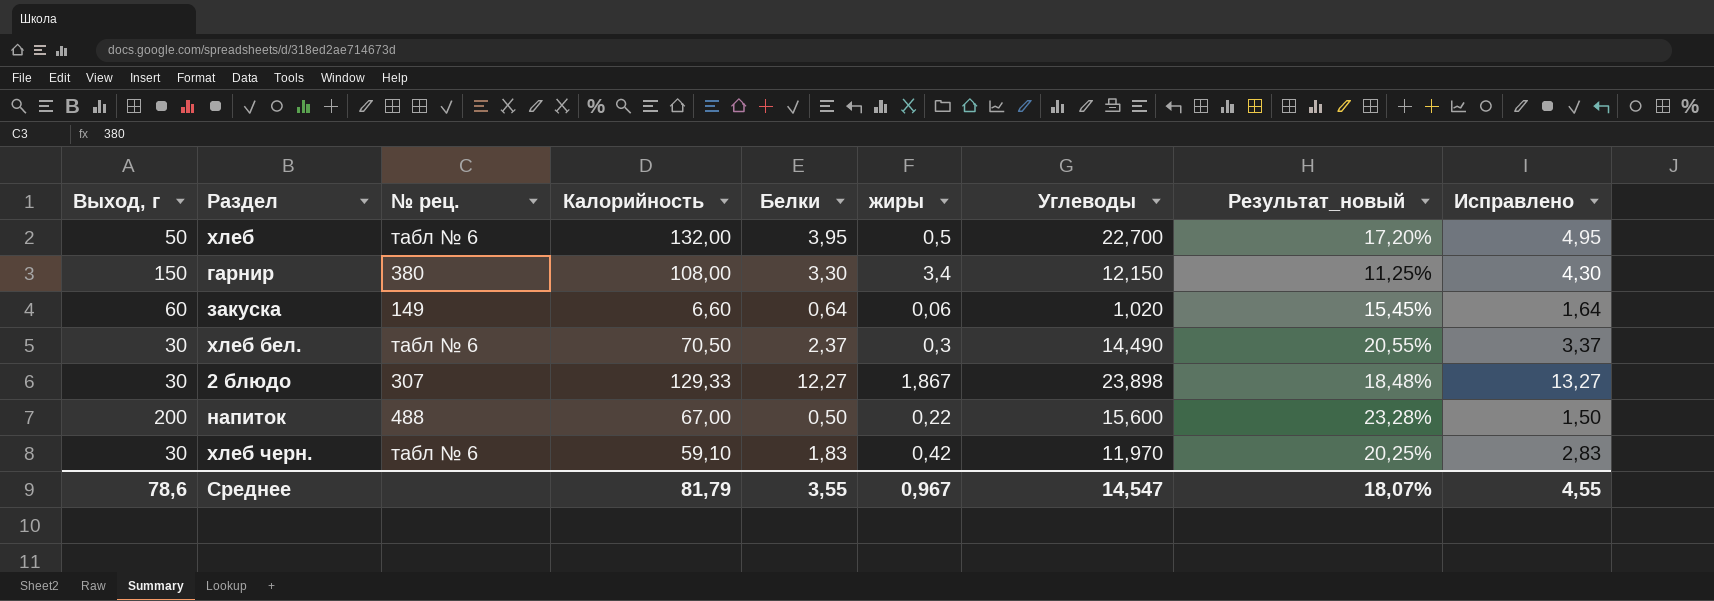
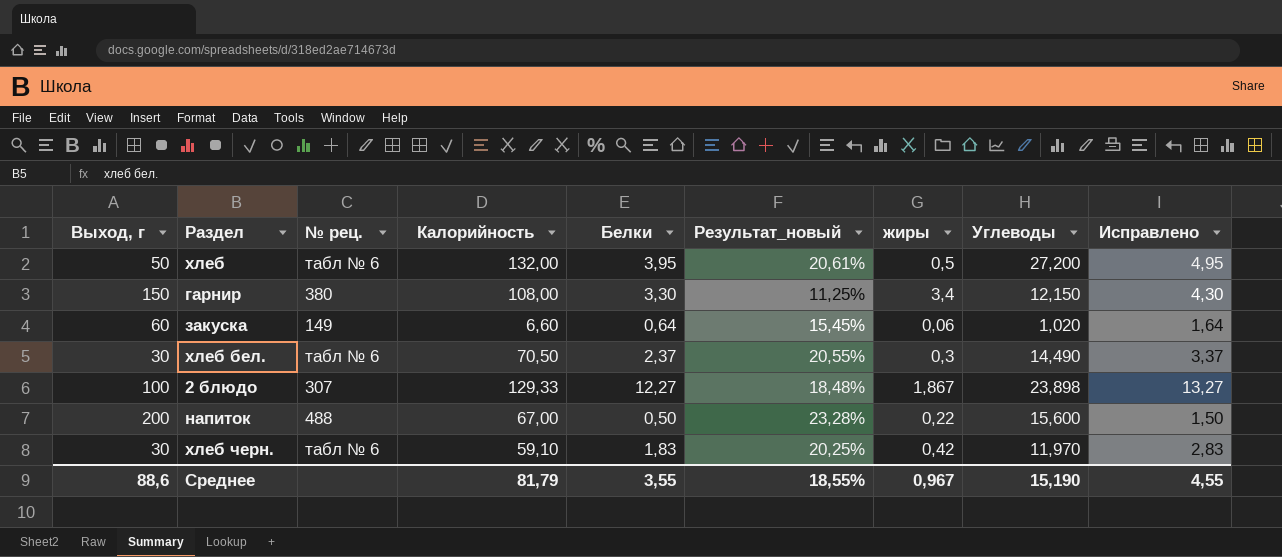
column Результат_новый | position: 8 -> 6
хлеб | Результат_новый: 17,20% -> 20,61%
хлеб | Углеводы: 22,700 -> 27,200
2 блюдо | Выход, г: 30 -> 100
Среднее | Выход, г: 78,6 -> 88,6
Среднее | Результат_новый: 18,07% -> 18,55%
Среднее | Углеводы: 14,547 -> 15,190

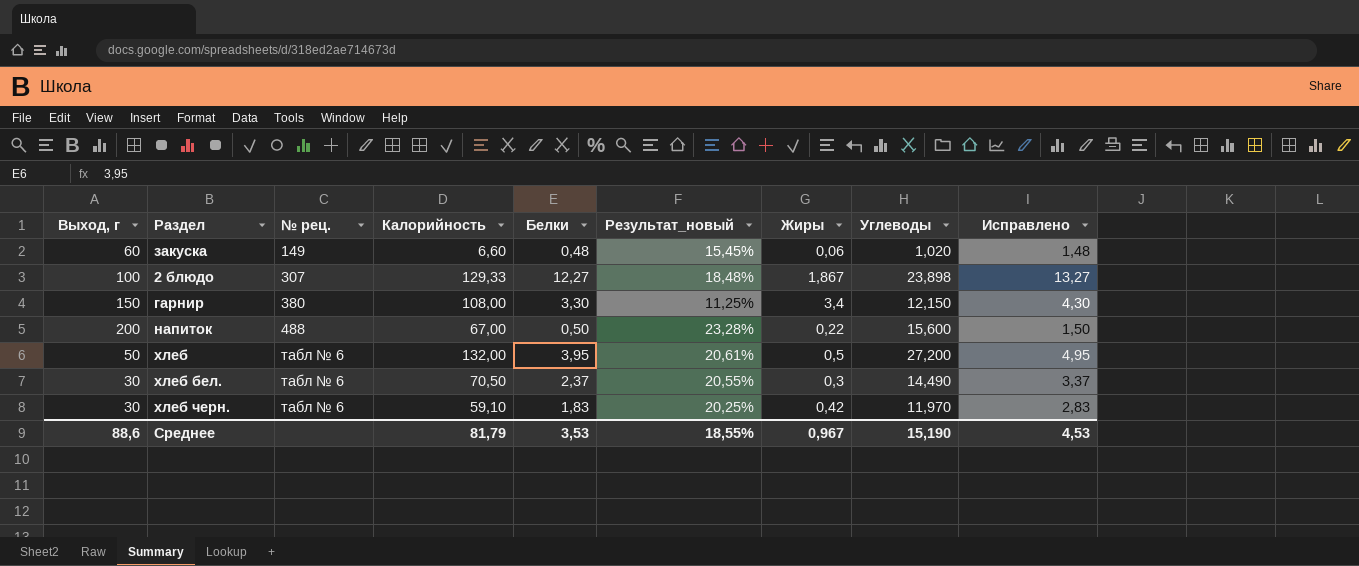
row order: none -> № рец. ascending
column name: жиры -> Жиры
закуска | Белки: 0,64 -> 0,48
закуска | Исправлено: 1,64 -> 1,48
Среднее | Белки: 3,55 -> 3,53
Среднее | Исправлено: 4,55 -> 4,53

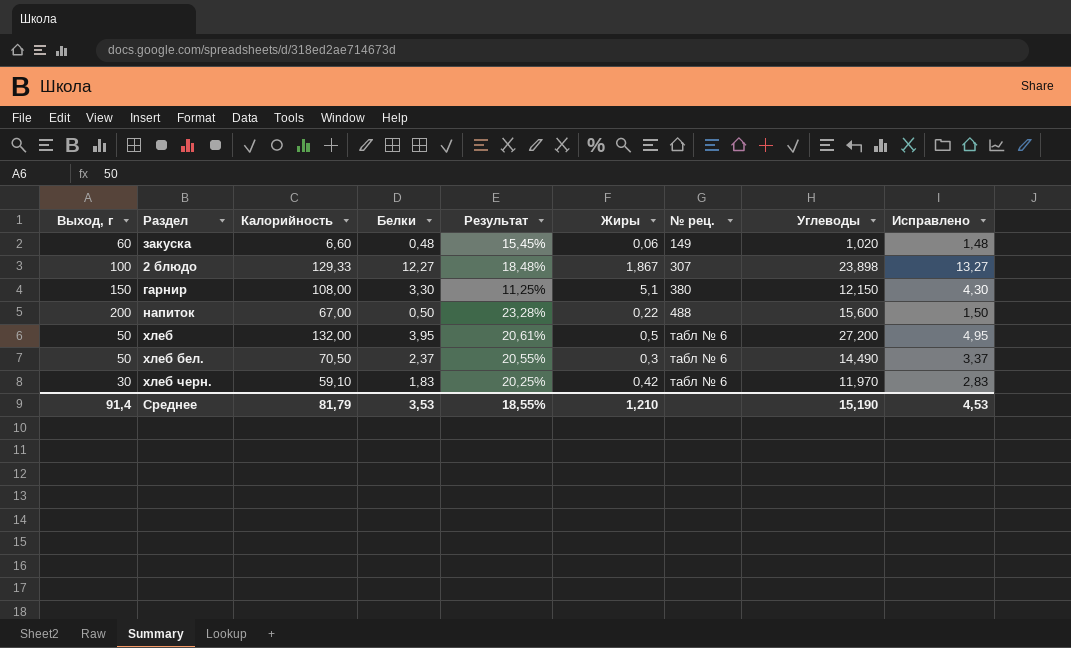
column name: Результат_новый -> Результат
column № рец. | position: 3 -> 7
гарнир | Жиры: 3,4 -> 5,1
хлеб бел. | Выход, г: 30 -> 50
Среднее | Выход, г: 88,6 -> 91,4
Среднее | Жиры: 0,967 -> 1,210

